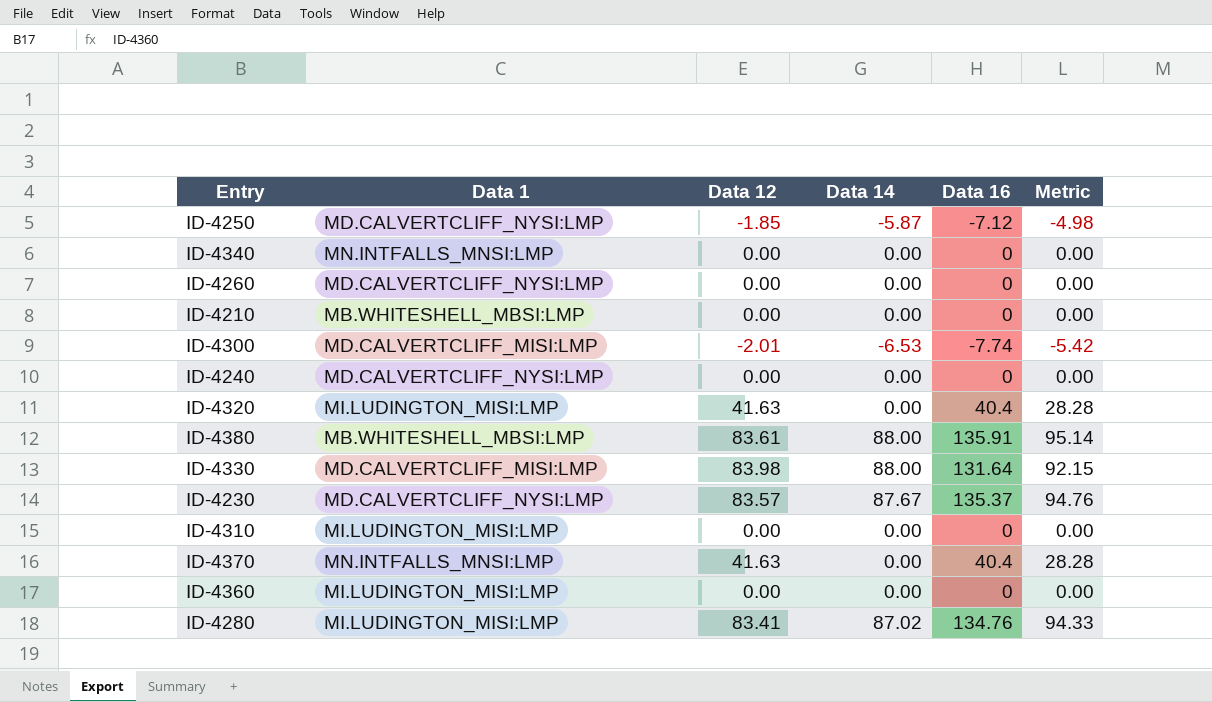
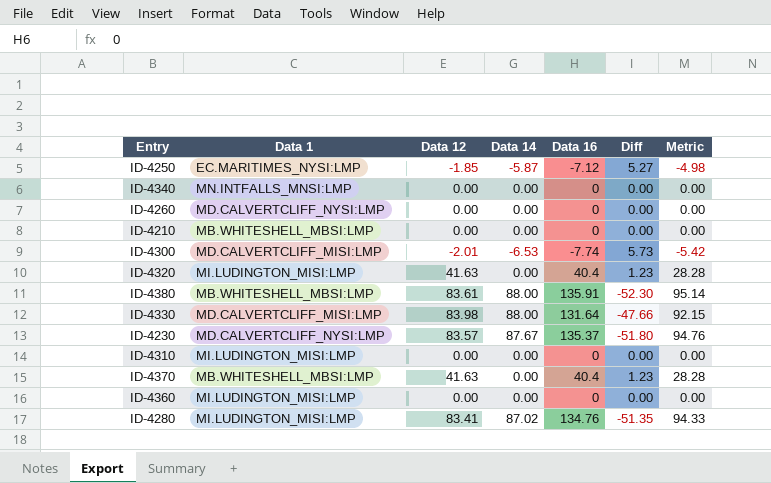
column Diff | formula: none -> [Data 12] - [Data 16]
row ID-4240: MD.CALVERTCLIFF_NYSI:LMP | 0.00 | 0.00 | 0 | 0.00 -> none
ID-4250 | Data 1: MD.CALVERTCLIFF_NYSI:LMP -> EC.MARITIMES_NYSI:LMP
ID-4370 | Data 1: MN.INTFALLS_MNSI:LMP -> MB.WHITESHELL_MBSI:LMP

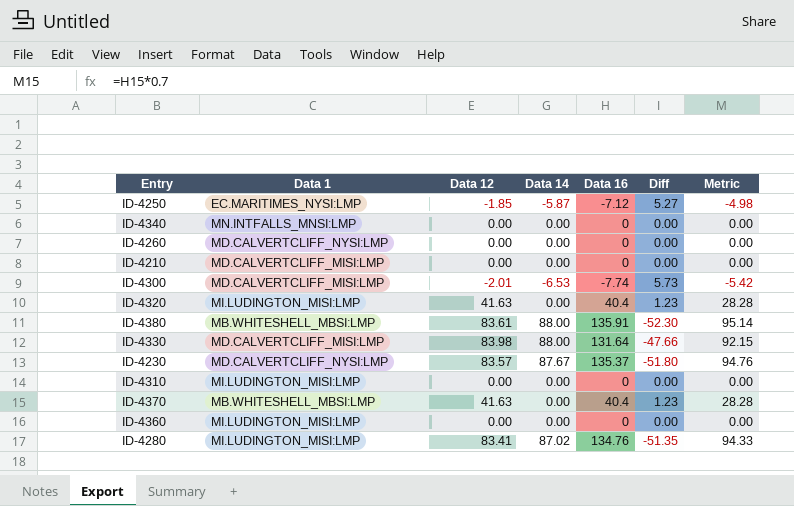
ID-4210 | Data 1: MB.WHITESHELL_MBSI:LMP -> MD.CALVERTCLIFF_MISI:LMP

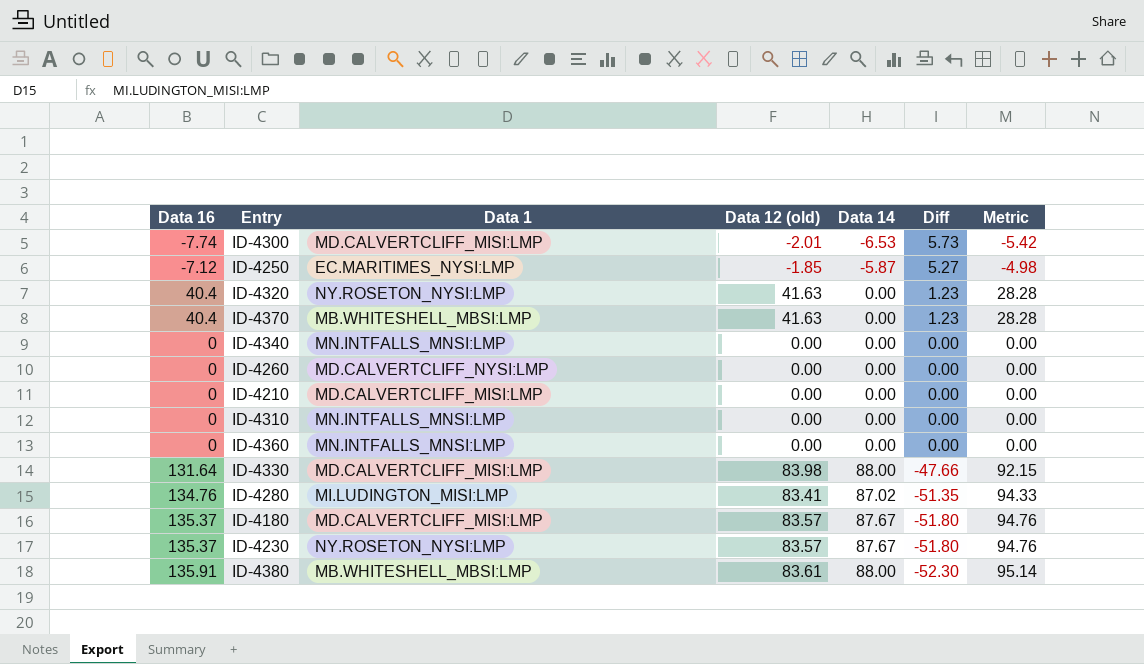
row order: none -> Diff descending
column Data 16 | position: 5 -> 1
column name: Data 12 -> Data 12 (old)
ID-4320 | Data 1: MI.LUDINGTON_MISI:LMP -> NY.ROSETON_NYSI:LMP
ID-4310 | Data 1: MI.LUDINGTON_MISI:LMP -> MN.INTFALLS_MNSI:LMP
ID-4360 | Data 1: MI.LUDINGTON_MISI:LMP -> MN.INTFALLS_MNSI:LMP
row ID-4180: none -> 135.37 | MD.CALVERTCLIFF_MISI:LMP | 83.57 | 87.67 | -51.80 | 94.76
ID-4230 | Data 1: MD.CALVERTCLIFF_NYSI:LMP -> NY.ROSETON_NYSI:LMP

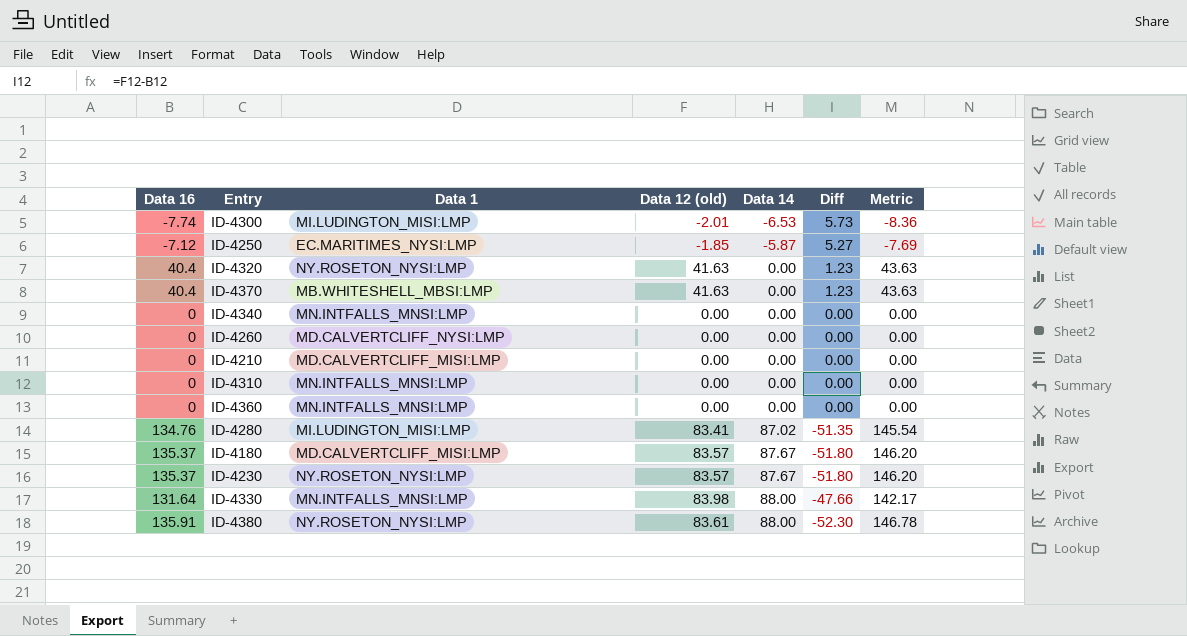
row order: Diff descending -> Data 14 ascending
column Metric | formula: [Data 16] * 0.7 -> [Data 16] * 1.08
ID-4300 | Data 1: MD.CALVERTCLIFF_MISI:LMP -> MI.LUDINGTON_MISI:LMP
ID-4330 | Data 1: MD.CALVERTCLIFF_MISI:LMP -> MN.INTFALLS_MNSI:LMP
ID-4380 | Data 1: MB.WHITESHELL_MBSI:LMP -> NY.ROSETON_NYSI:LMP

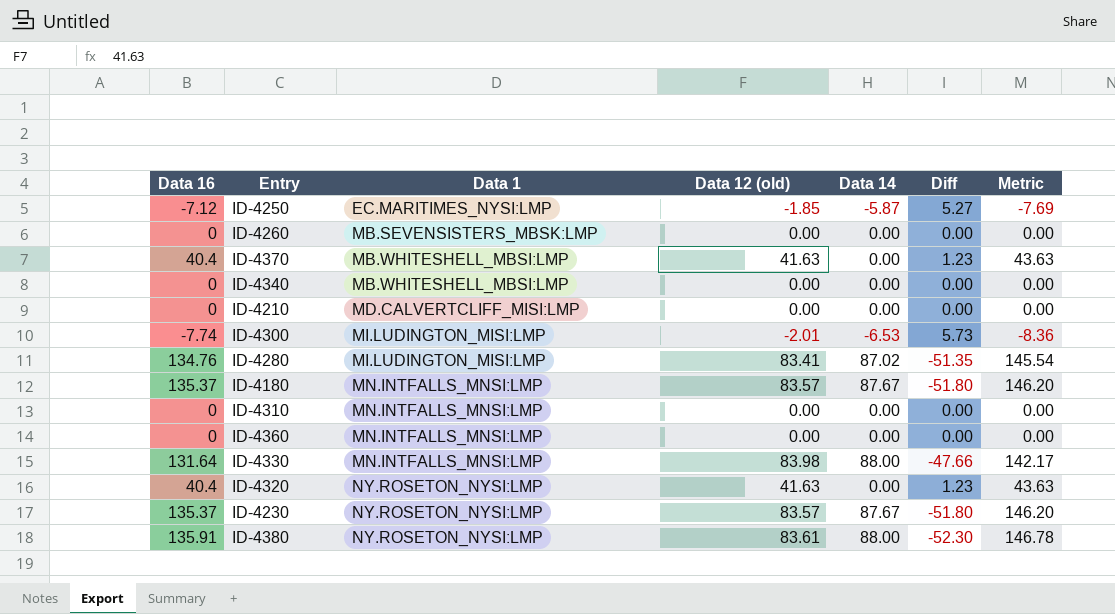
row order: Data 14 ascending -> Data 1 ascending
ID-4260 | Data 1: MD.CALVERTCLIFF_NYSI:LMP -> MB.SEVENSISTERS_MBSK:LMP
ID-4340 | Data 1: MN.INTFALLS_MNSI:LMP -> MB.WHITESHELL_MBSI:LMP
ID-4180 | Data 1: MD.CALVERTCLIFF_MISI:LMP -> MN.INTFALLS_MNSI:LMP

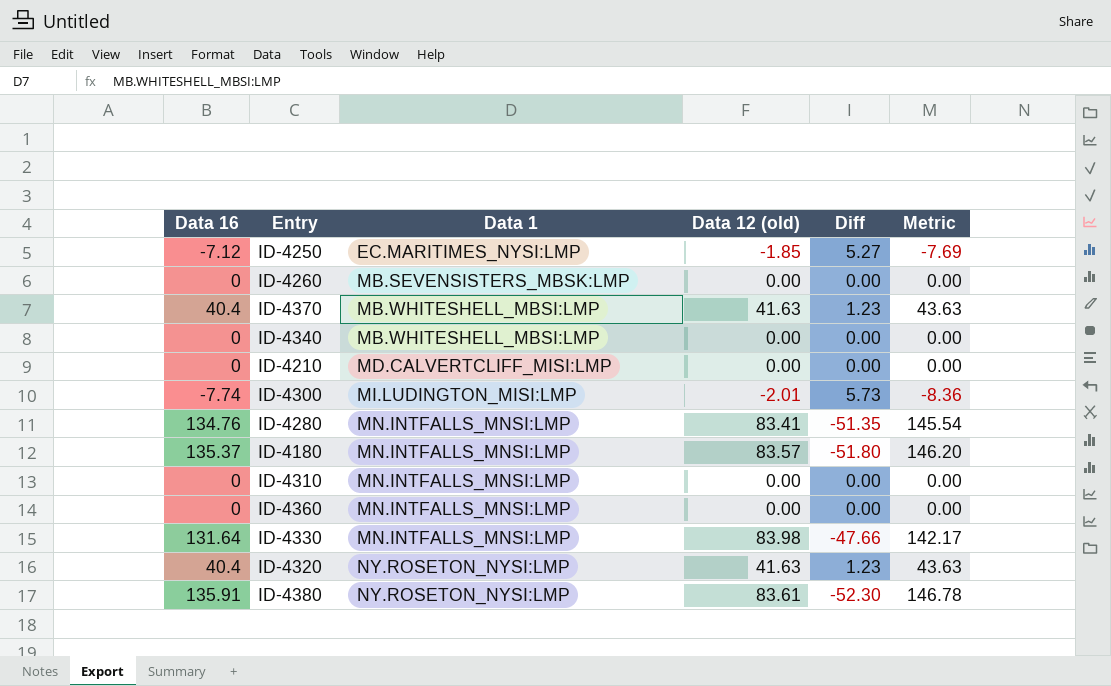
column Data 14 | position: 5 -> none
row ID-4230: 135.37 | NY.ROSETON_NYSI:LMP | 83.57 | 87.67 | -51.80 | 146.20 -> none
ID-4280 | Data 1: MI.LUDINGTON_MISI:LMP -> MN.INTFALLS_MNSI:LMP

